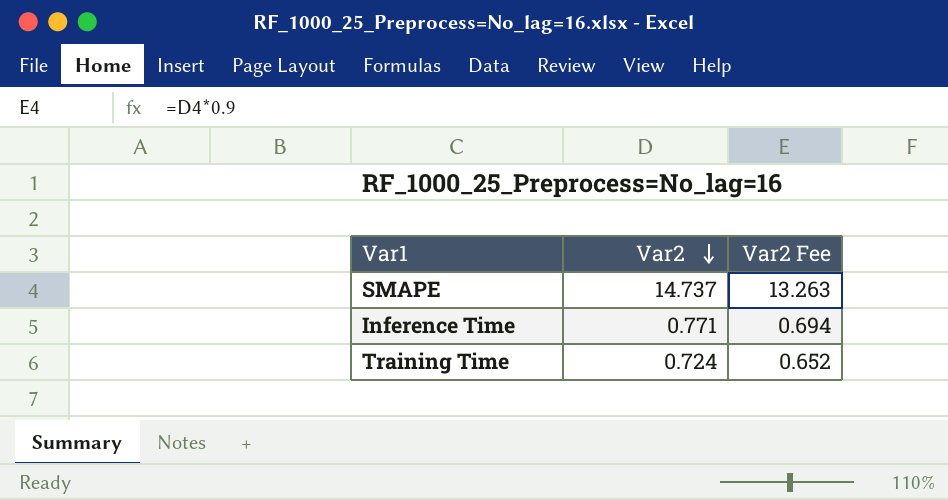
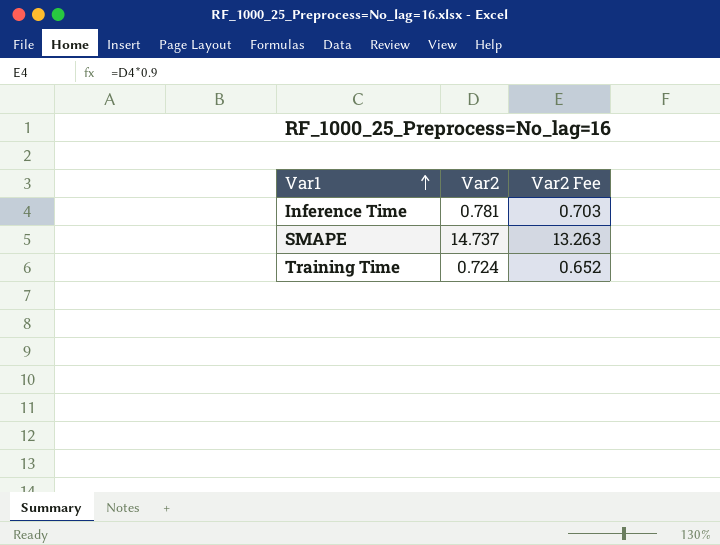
row order: Var2 descending -> Var1 ascending
Inference Time | Var2: 0.771 -> 0.781
Inference Time | Var2 Fee: 0.694 -> 0.703

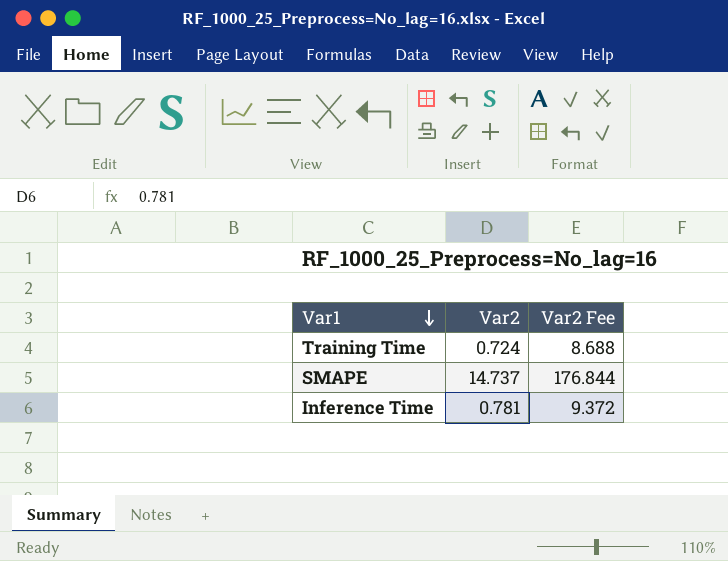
row order: Var1 ascending -> Var1 descending
column Var2 Fee | formula: [Var2] * 0.9 -> [Var2] * 12

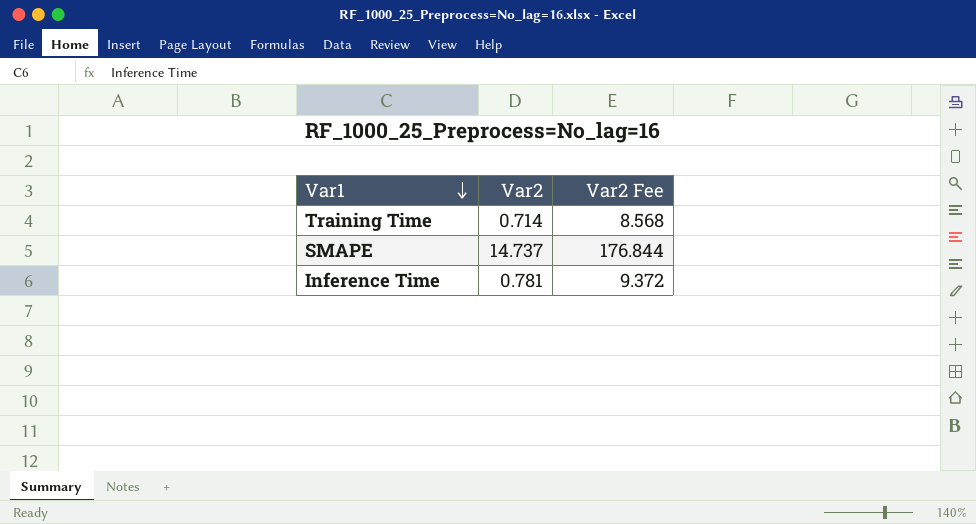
Training Time | Var2: 0.724 -> 0.714
Training Time | Var2 Fee: 8.688 -> 8.568

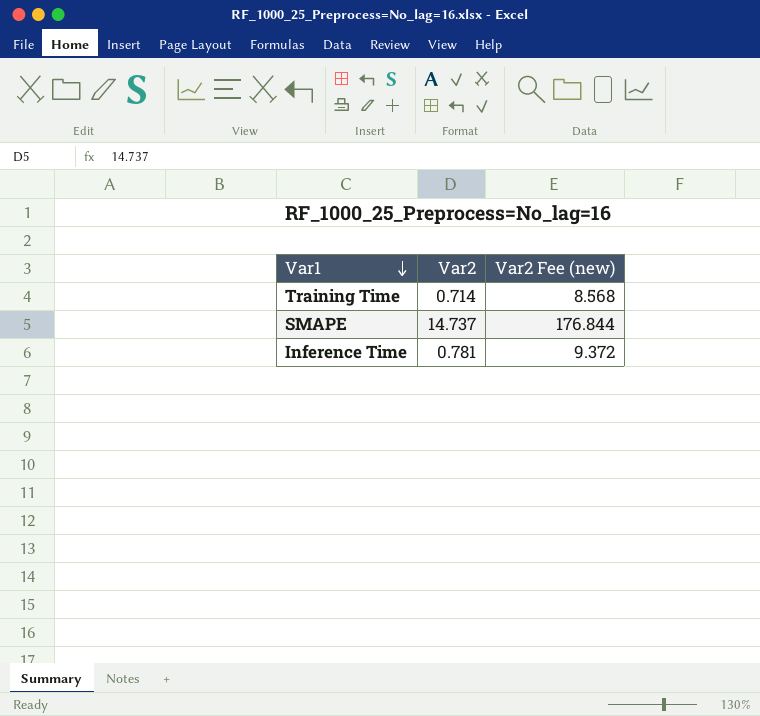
column name: Var2 Fee -> Var2 Fee (new)

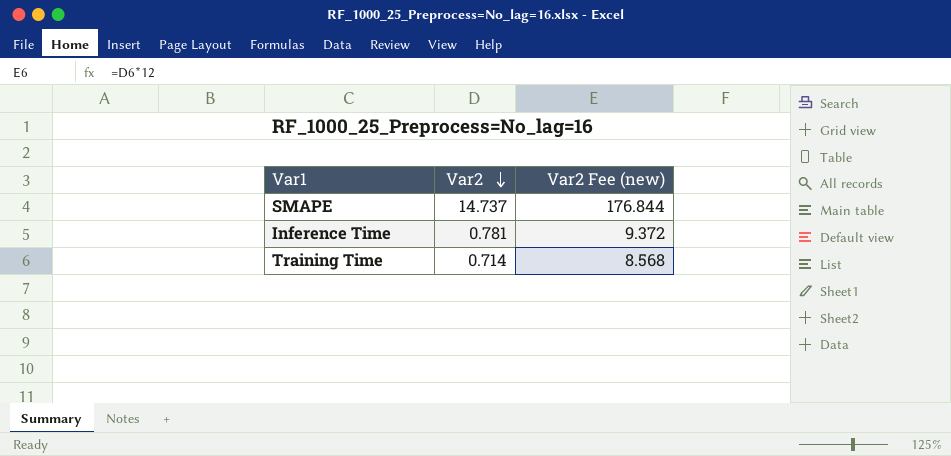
row order: Var1 descending -> Var2 descending

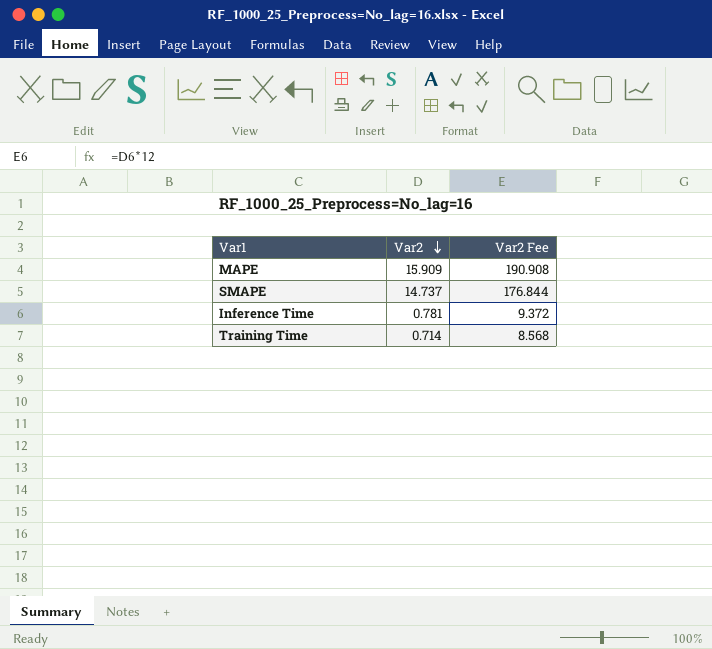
column name: Var2 Fee (new) -> Var2 Fee
row MAPE: none -> 15.909 | 190.908

